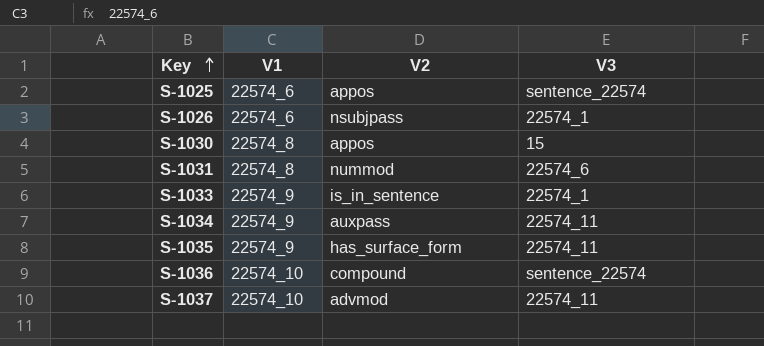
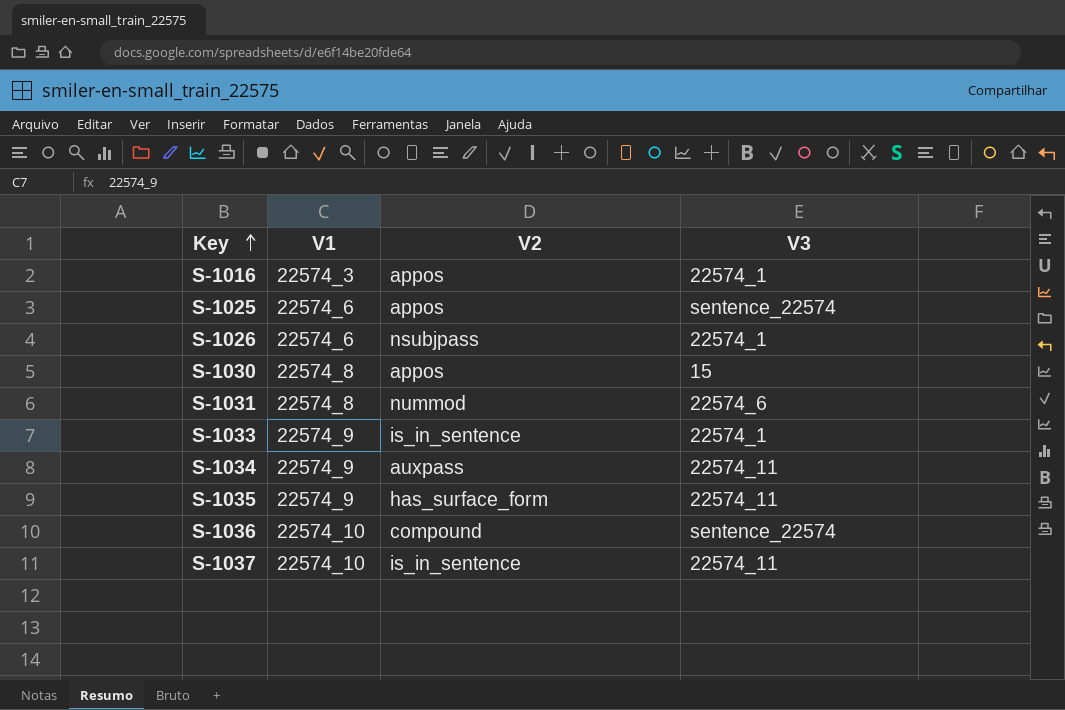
row S-1016: none -> 22574_3 | appos | 22574_1
S-1037 | V2: advmod -> is_in_sentence

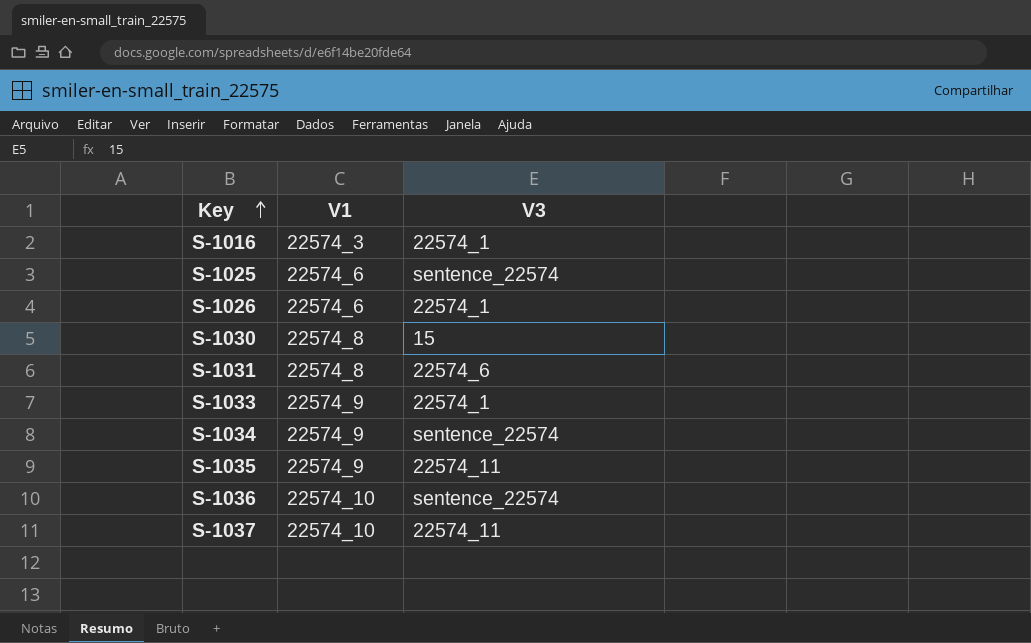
column V2 | position: 3 -> none
S-1034 | V3: 22574_11 -> sentence_22574

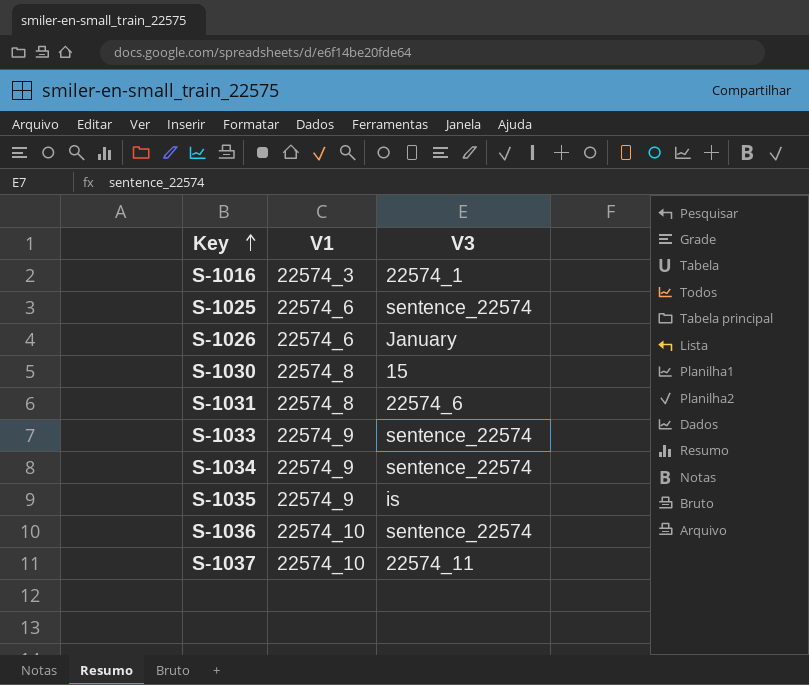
S-1026 | V3: 22574_1 -> January
S-1033 | V3: 22574_1 -> sentence_22574
S-1035 | V3: 22574_11 -> is

